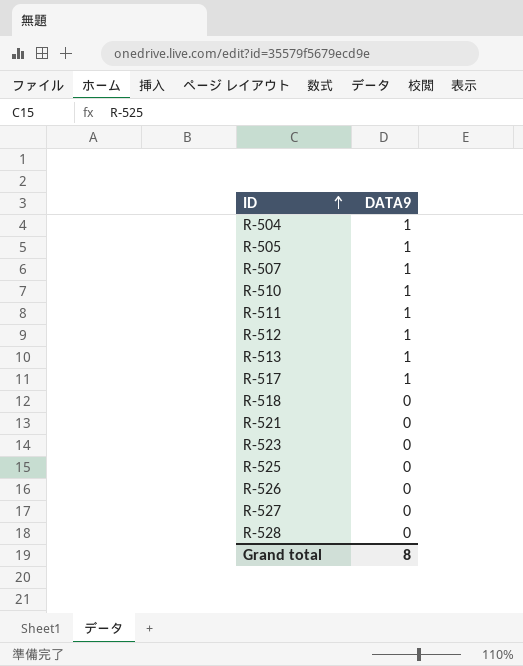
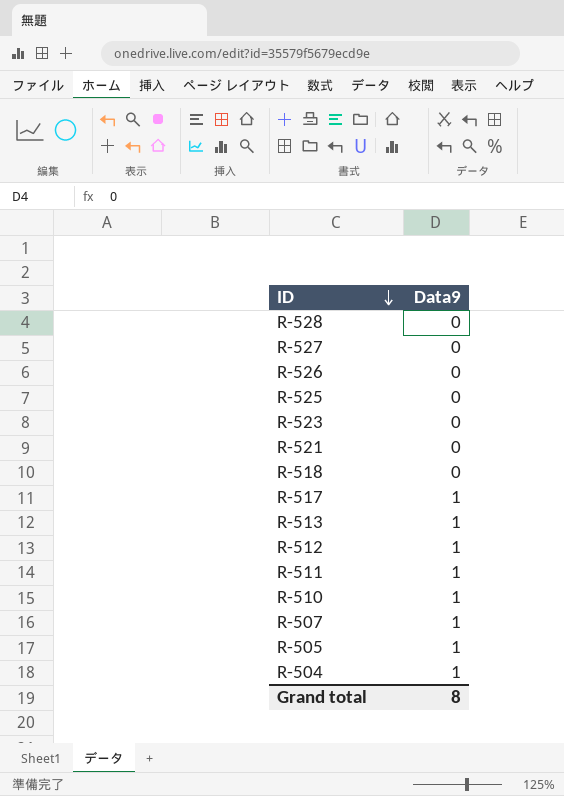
row order: ID ascending -> ID descending
column name: DATA9 -> Data9

